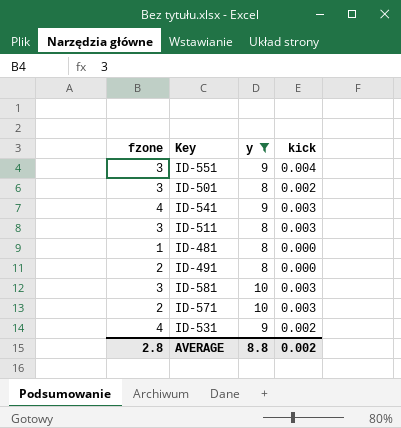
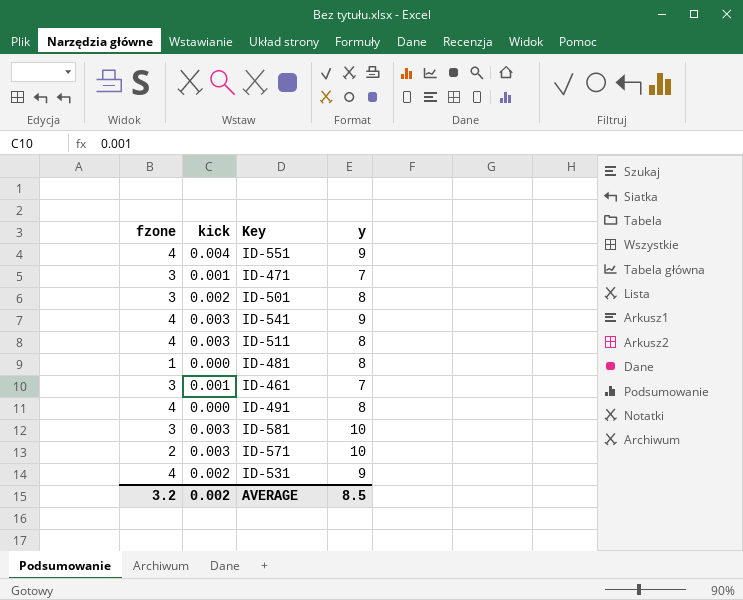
filter: y != 7 -> none
column kick | position: 4 -> 2
ID-551 | fzone: 3 -> 4
ID-511 | fzone: 3 -> 4
ID-491 | fzone: 2 -> 4
AVERAGE | fzone: 2.8 -> 3.2
AVERAGE | y: 8.8 -> 8.5

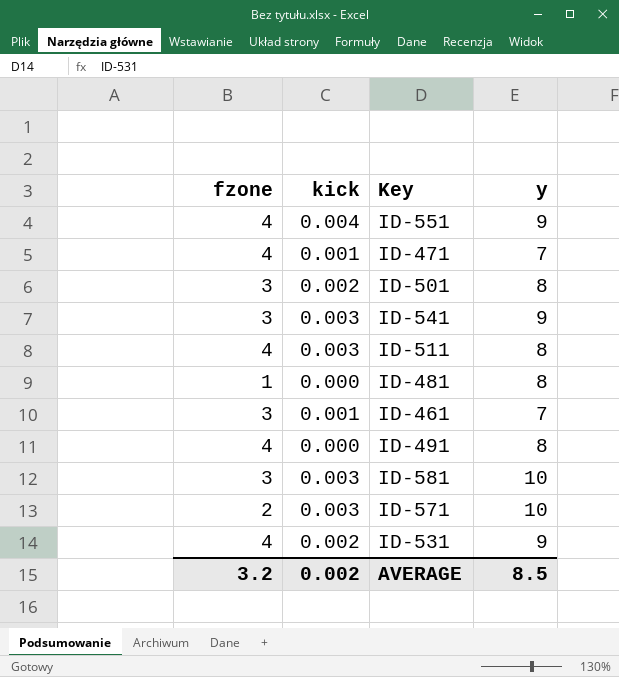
ID-471 | fzone: 3 -> 4
ID-541 | fzone: 4 -> 3

